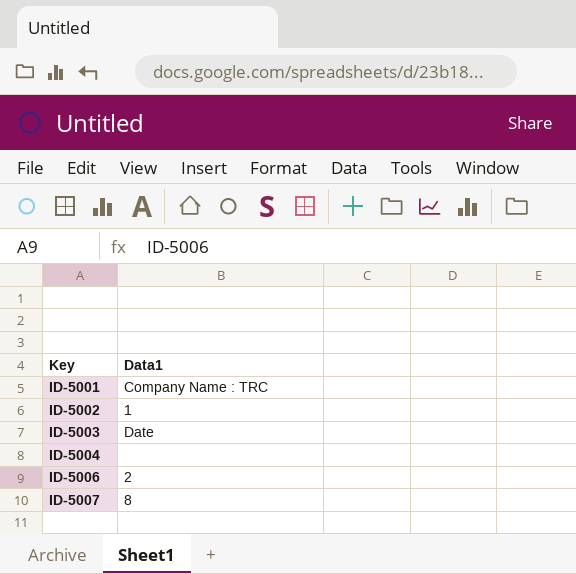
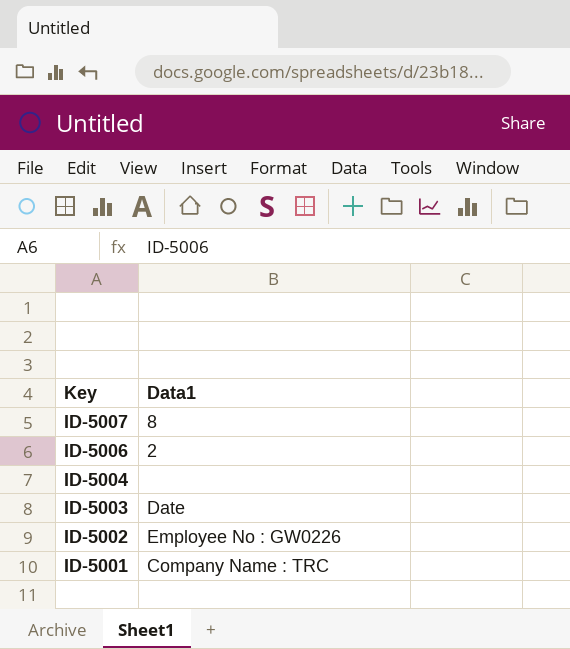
row order: Key ascending -> Key descending
ID-5002 | Data1: 1 -> Employee No : GW0226

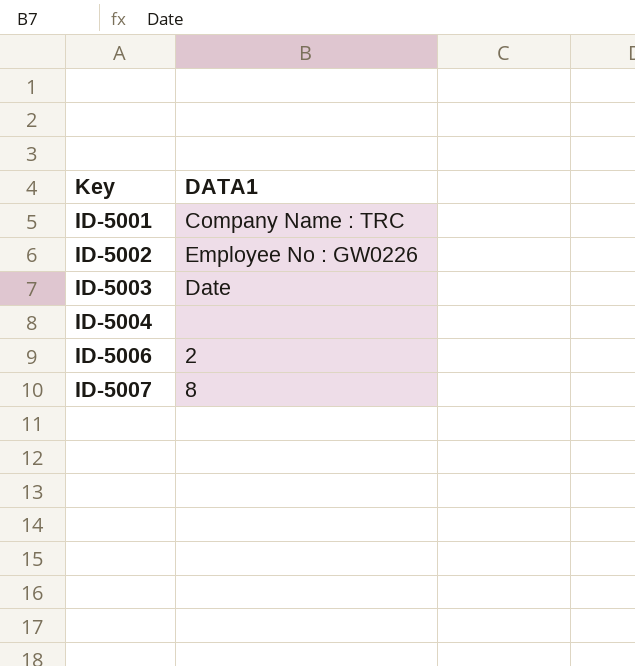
row order: Key descending -> Key ascending
column name: Data1 -> DATA1

